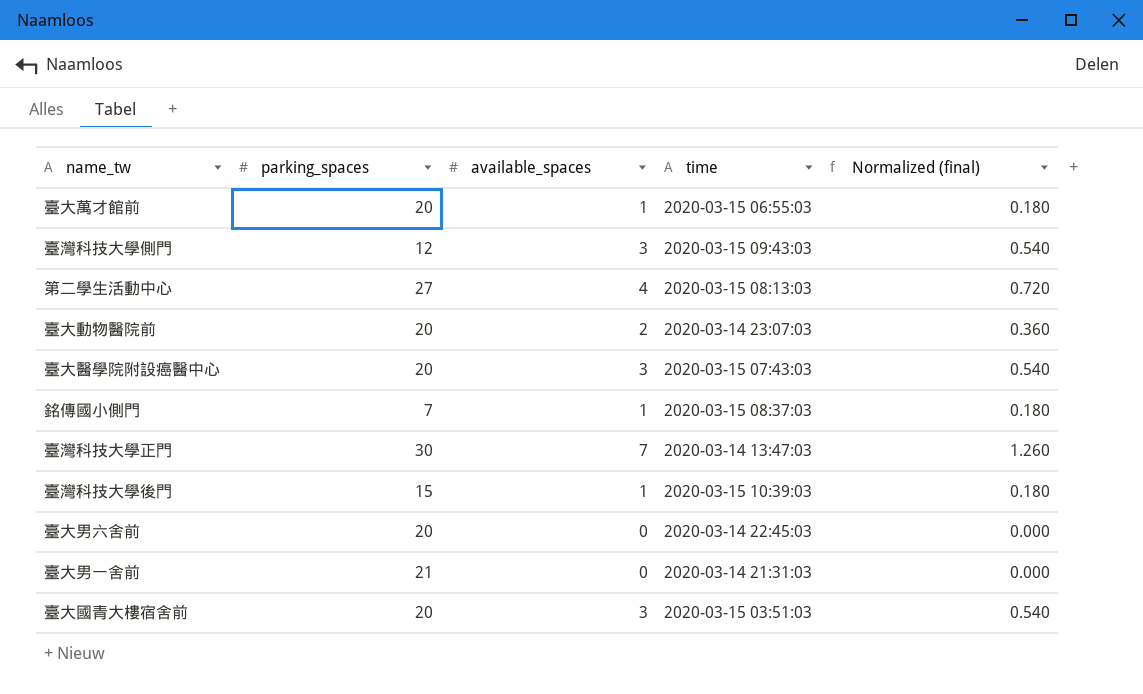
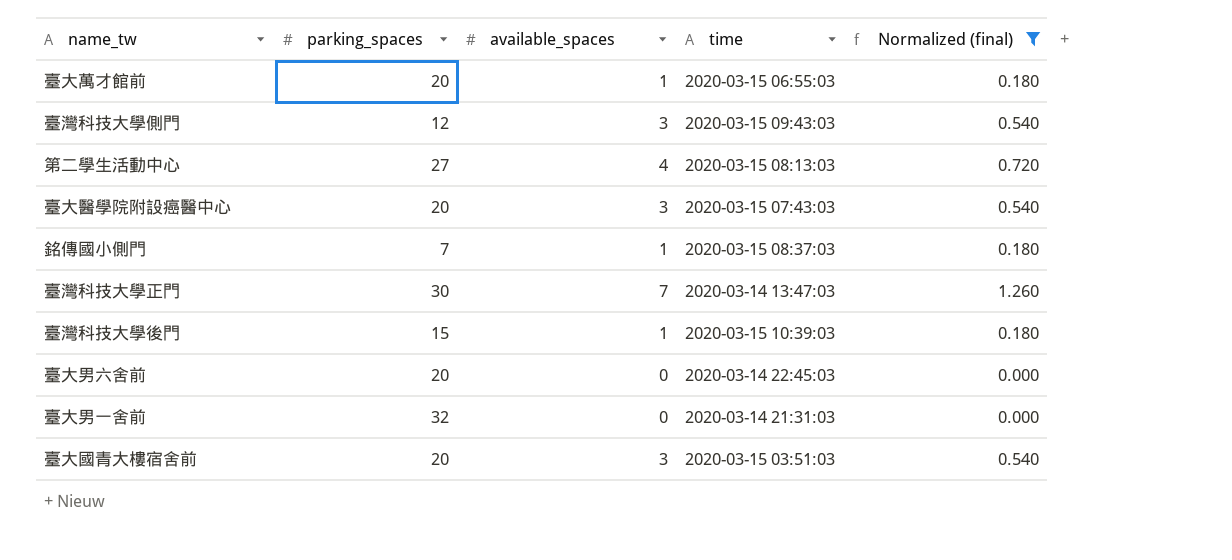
filter: none -> Normalized (final) != 0.360
臺大男一舍前 | parking_spaces: 21 -> 32

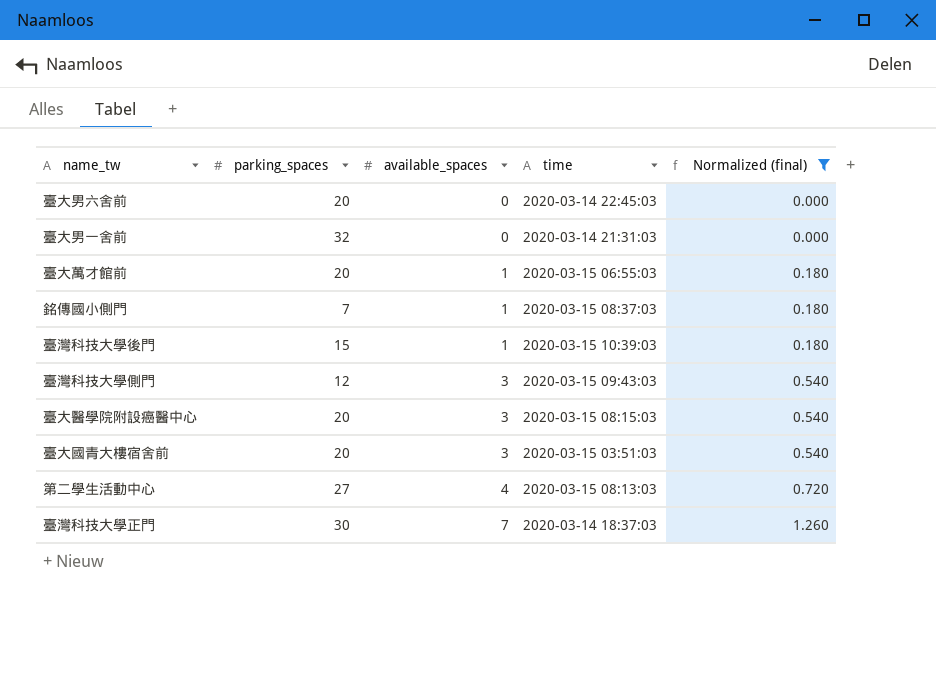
row order: none -> available_spaces ascending
臺大醫學院附設癌醫中心 | time: 2020-03-15 07:43:03 -> 2020-03-15 08:15:03
臺灣科技大學正門 | time: 2020-03-14 13:47:03 -> 2020-03-14 18:37:03

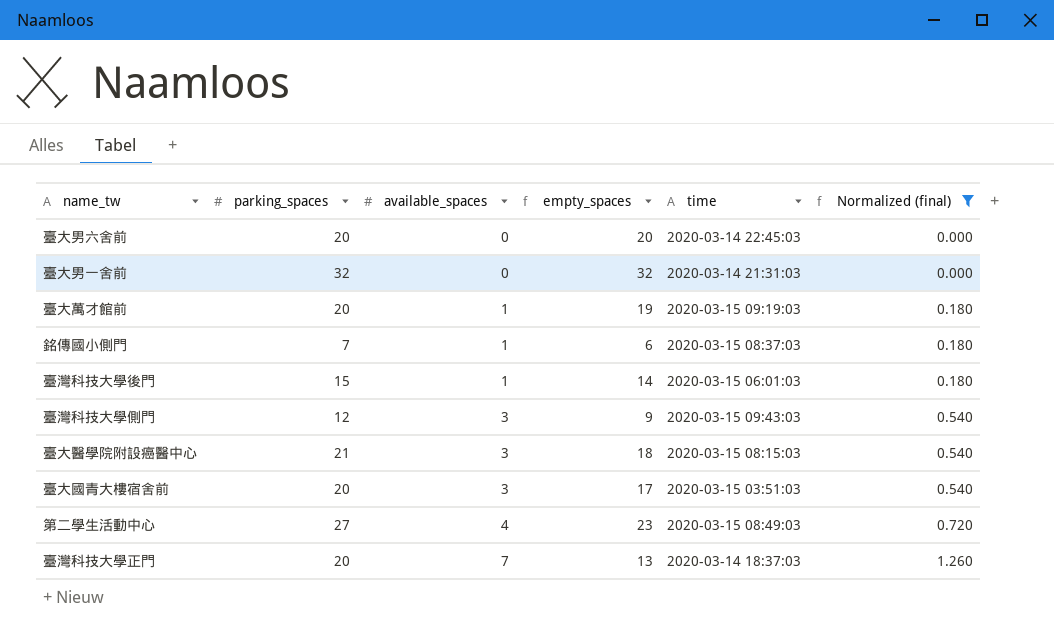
column empty_spaces | formula: none -> [parking_spaces] - [available_spaces]
臺大萬才館前 | time: 2020-03-15 06:55:03 -> 2020-03-15 09:19:03
臺灣科技大學後門 | time: 2020-03-15 10:39:03 -> 2020-03-15 06:01:03
臺大醫學院附設癌醫中心 | parking_spaces: 20 -> 21
第二學生活動中心 | time: 2020-03-15 08:13:03 -> 2020-03-15 08:49:03
臺灣科技大學正門 | parking_spaces: 30 -> 20

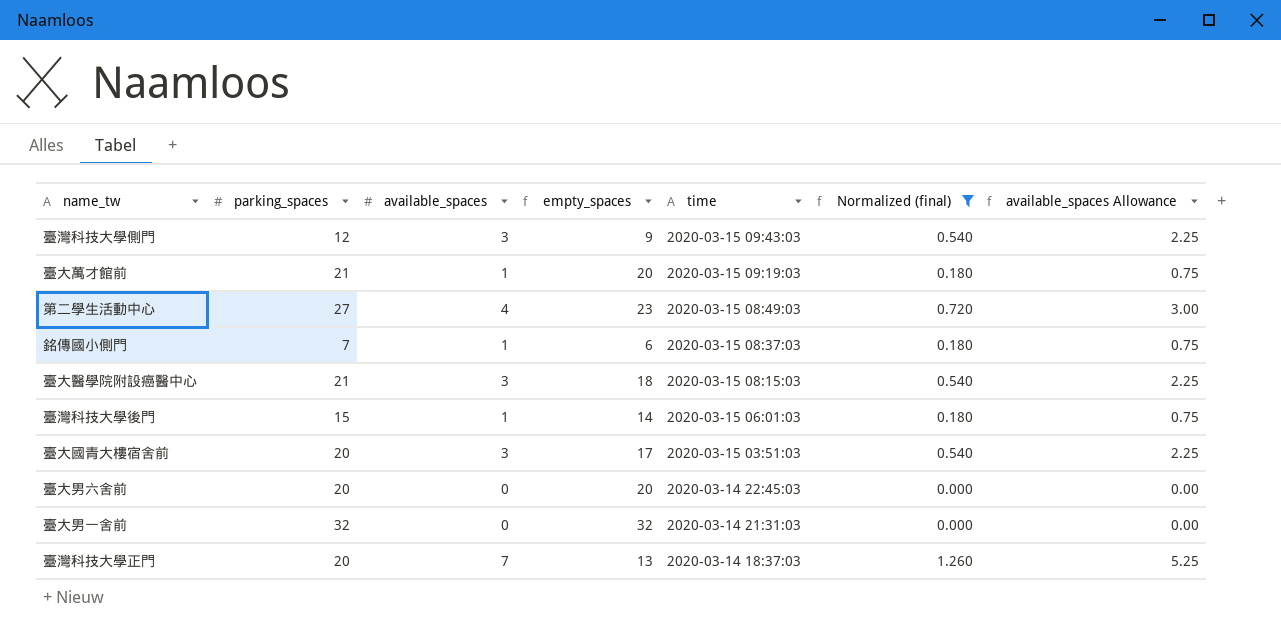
row order: available_spaces ascending -> time descending
column available_spaces Allowance | formula: none -> [available_spaces] * 0.75
臺大萬才館前 | parking_spaces: 20 -> 21
臺大萬才館前 | empty_spaces: 19 -> 20

